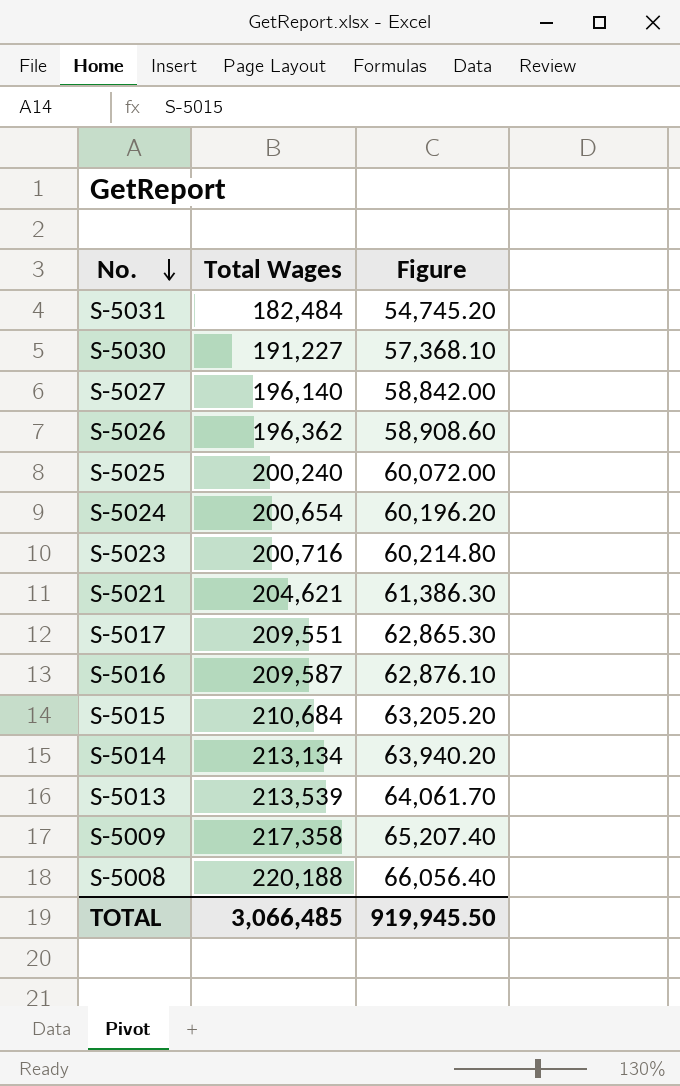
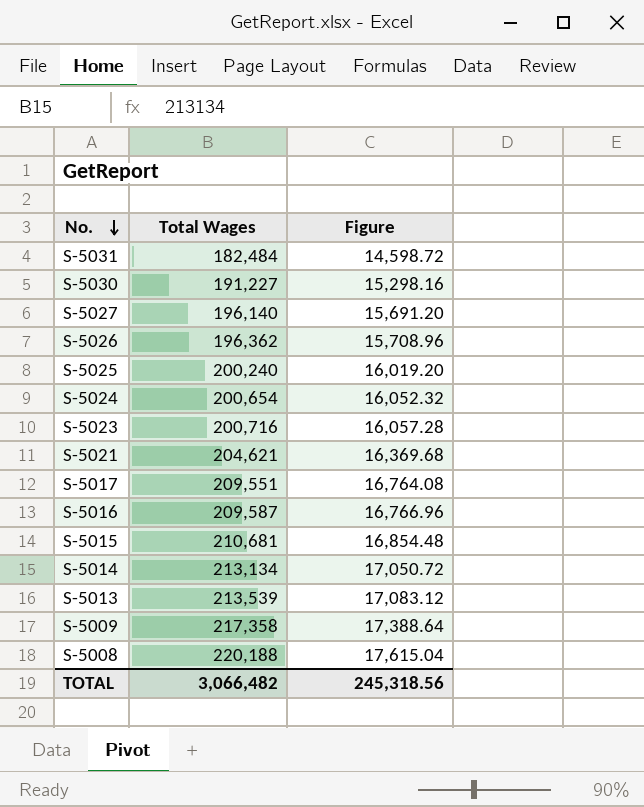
column Figure | formula: [Total Wages] * 0.3 -> [Total Wages] * 0.08
S-5015 | Total Wages: 210,684 -> 210,681
TOTAL | Total Wages: 3,066,485 -> 3,066,482
TOTAL | Figure: 919,945.50 -> 245,318.56

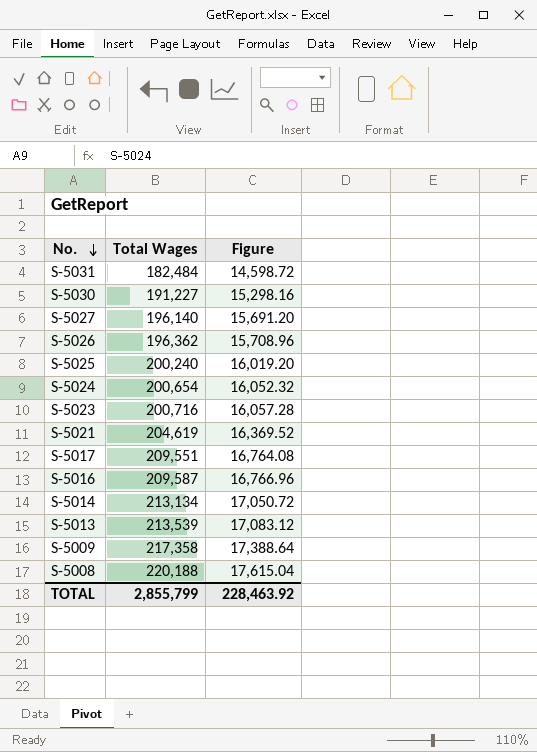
row S-5015: 210,681 | 16,854.48 -> none
S-5021 | Total Wages: 204,621 -> 204,619
S-5021 | Figure: 16,369.68 -> 16,369.52
TOTAL | Total Wages: 3,066,482 -> 2,855,799
TOTAL | Figure: 245,318.56 -> 228,463.92

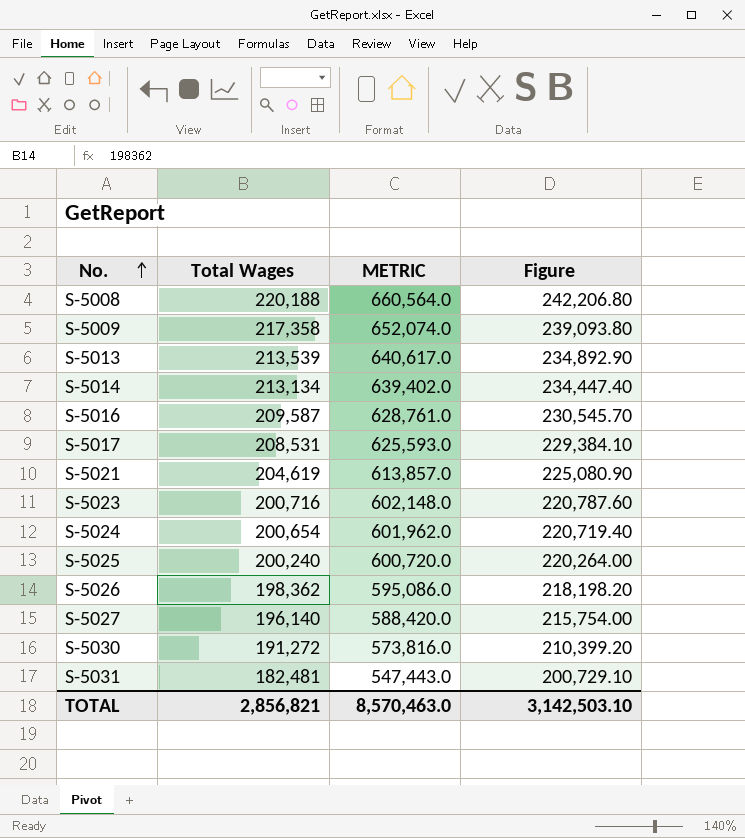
row order: No. descending -> No. ascending
column METRIC | formula: none -> [Total Wages] * 3
column Figure | formula: [Total Wages] * 0.08 -> [Total Wages] * 1.1
S-5017 | Total Wages: 209,551 -> 208,531
S-5026 | Total Wages: 196,362 -> 198,362
S-5030 | Total Wages: 191,227 -> 191,272
S-5031 | Total Wages: 182,484 -> 182,481
TOTAL | Total Wages: 2,855,799 -> 2,856,821
TOTAL | Figure: 228,463.92 -> 3,142,503.10

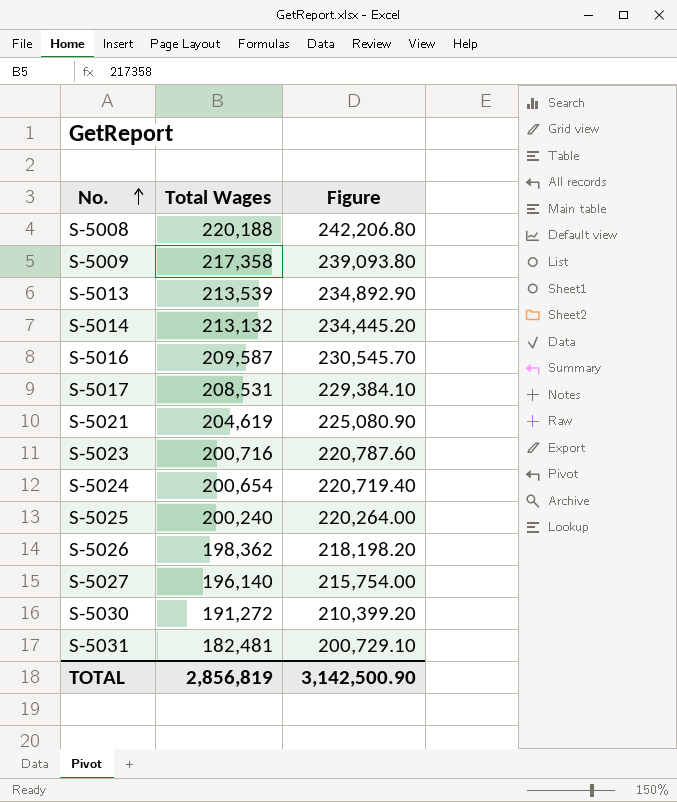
column METRIC | formula: [Total Wages] * 3 -> none
S-5014 | Total Wages: 213,134 -> 213,132
S-5014 | Figure: 234,447.40 -> 234,445.20
TOTAL | Total Wages: 2,856,821 -> 2,856,819
TOTAL | Figure: 3,142,503.10 -> 3,142,500.90

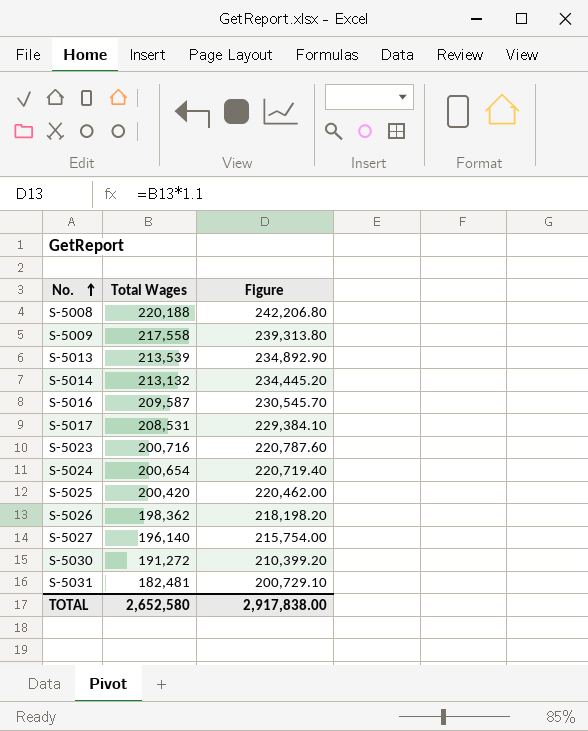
row S-5021: 204,619 | 225,080.90 -> none
S-5009 | Total Wages: 217,358 -> 217,558
S-5009 | Figure: 239,093.80 -> 239,313.80
S-5025 | Total Wages: 200,240 -> 200,420
S-5025 | Figure: 220,264.00 -> 220,462.00
TOTAL | Total Wages: 2,856,819 -> 2,652,580
TOTAL | Figure: 3,142,500.90 -> 2,917,838.00

